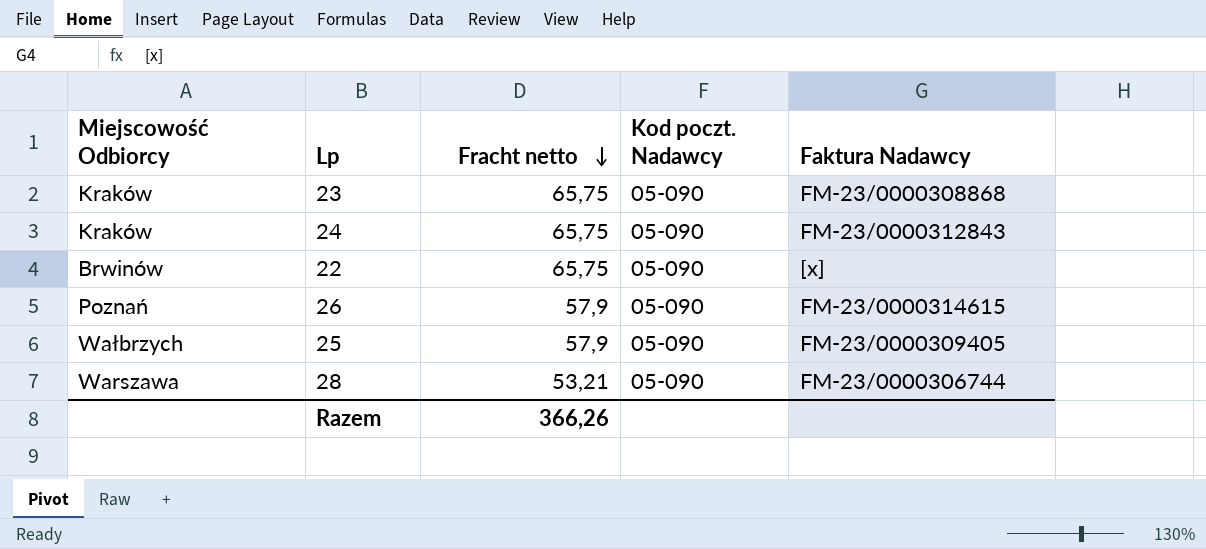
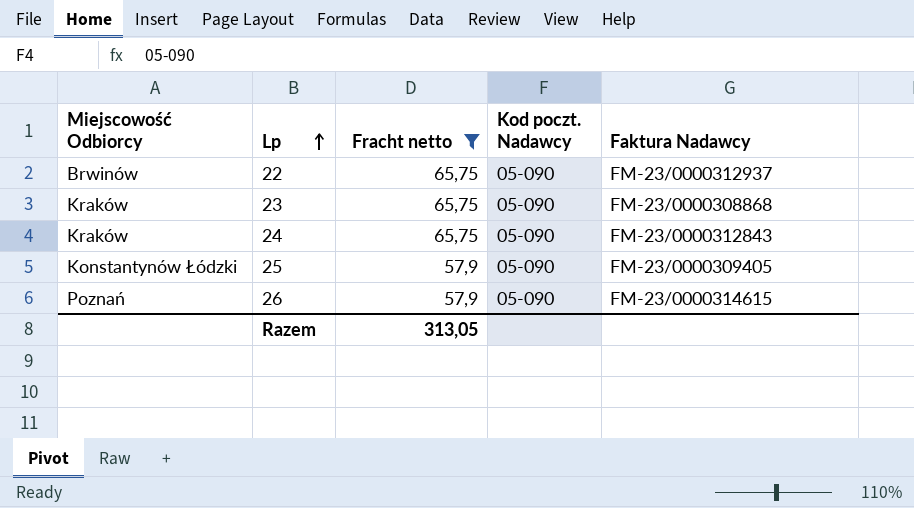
filter: none -> Fracht netto != 53,21
row order: Fracht netto descending -> Lp ascending
22 | Faktura Nadawcy: [x] -> FM-23/0000312937
25 | Miejscowość Odbiorcy: Wałbrzych -> Konstantynów Łódzki
Razem | Fracht netto: 366,26 -> 313,05

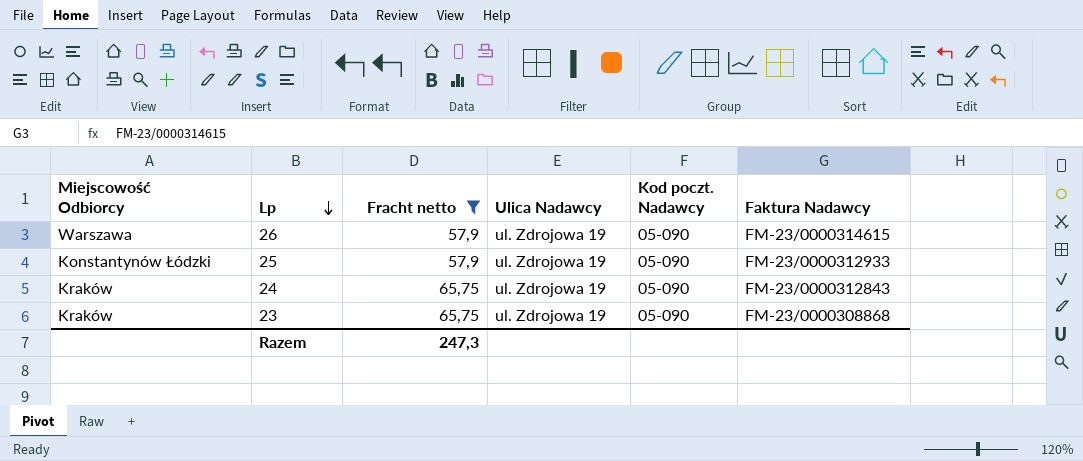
row order: Lp ascending -> Lp descending
column Ulica Nadawcy | position: none -> 4
row 22: Brwinów | 65,75 | 05-090 | FM-23/0000312937 -> none
26 | Miejscowość Odbiorcy: Poznań -> Warszawa
25 | Faktura Nadawcy: FM-23/0000309405 -> FM-23/0000312933
Razem | Fracht netto: 313,05 -> 247,3

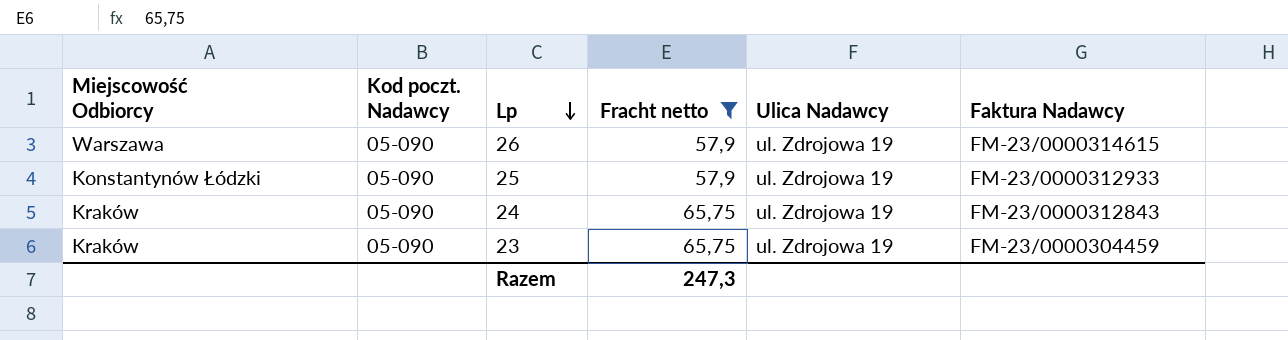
column Kod poczt. Nadawcy | position: 5 -> 2
23 | Faktura Nadawcy: FM-23/0000308868 -> FM-23/0000304459

